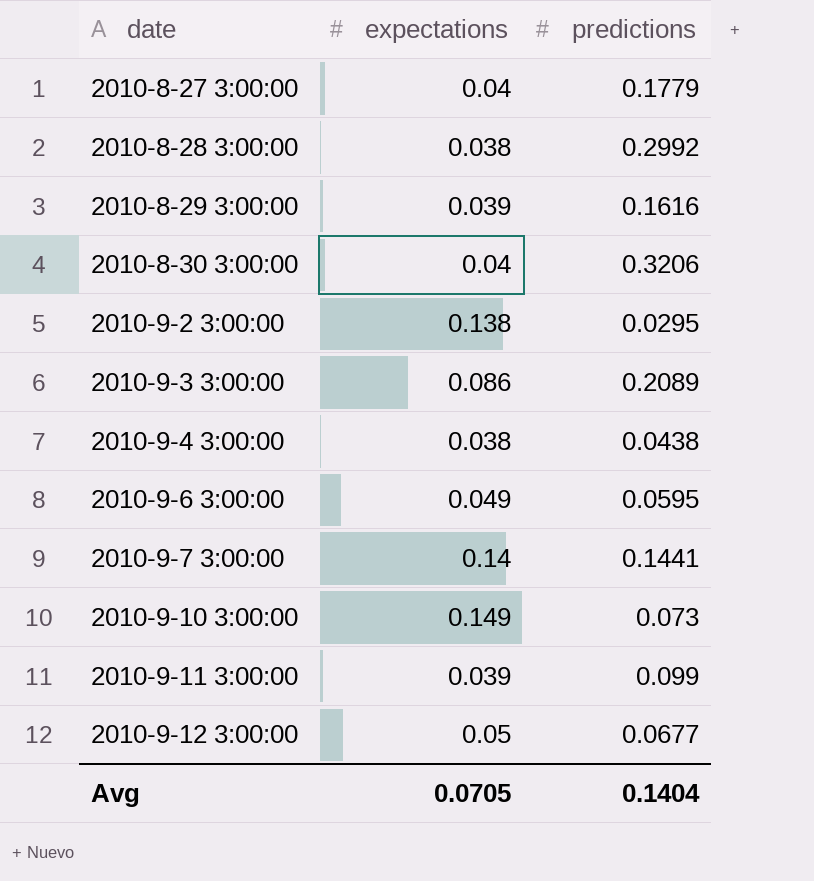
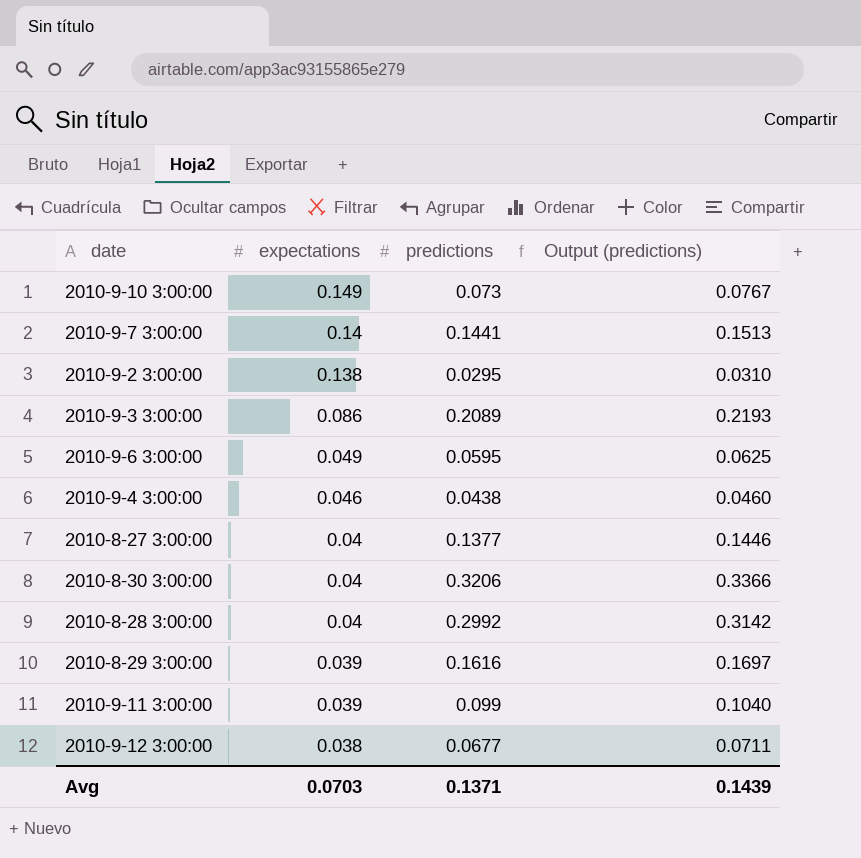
row order: date ascending -> expectations descending
column Output (predictions) | formula: none -> [predictions] * 1.05
2010-9-4 3:00:00 | expectations: 0.038 -> 0.046
2010-8-27 3:00:00 | predictions: 0.1779 -> 0.1377
2010-8-28 3:00:00 | expectations: 0.038 -> 0.04
2010-9-12 3:00:00 | expectations: 0.05 -> 0.038
Avg | expectations: 0.0705 -> 0.0703
Avg | predictions: 0.1404 -> 0.1371

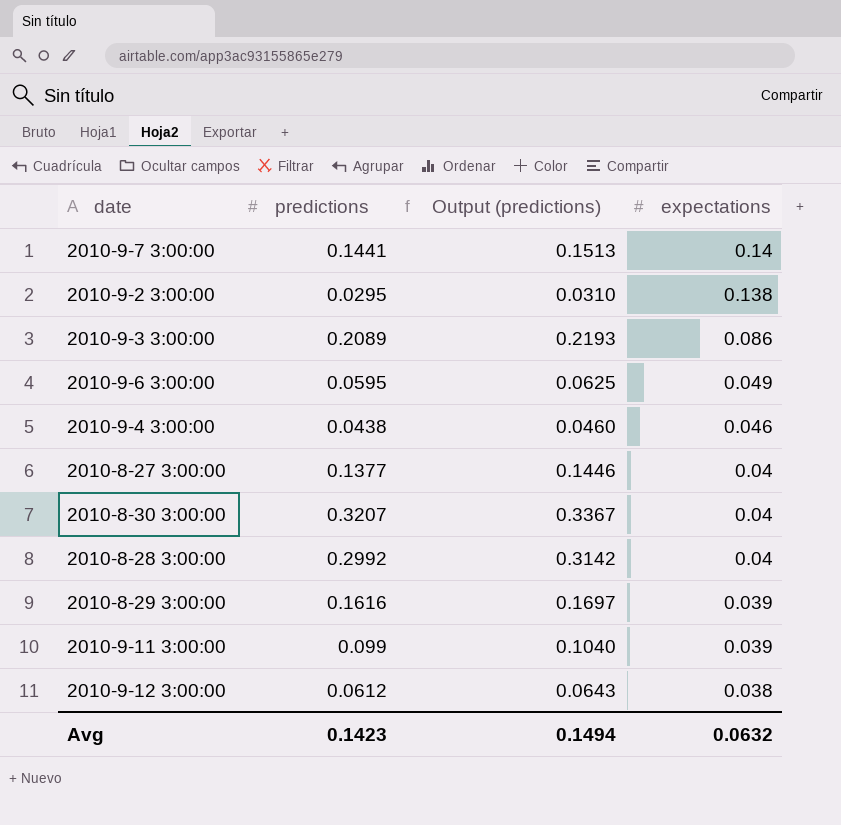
column expectations | position: 2 -> 4
row 2010-9-10 3:00:00: 0.149 | 0.073 | 0.0767 -> none
2010-8-30 3:00:00 | predictions: 0.3206 -> 0.3207
2010-8-30 3:00:00 | Output (predictions): 0.3366 -> 0.3367
2010-9-12 3:00:00 | predictions: 0.0677 -> 0.0612
2010-9-12 3:00:00 | Output (predictions): 0.0711 -> 0.0643
Avg | predictions: 0.1371 -> 0.1423
Avg | Output (predictions): 0.1439 -> 0.1494
Avg | expectations: 0.0703 -> 0.0632

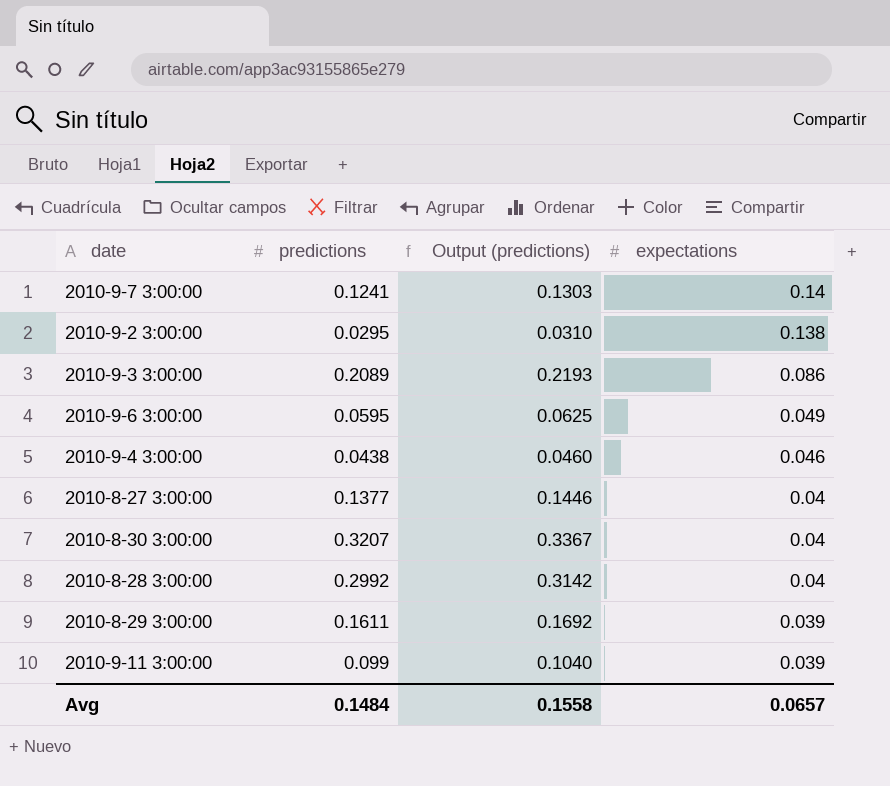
row 2010-9-12 3:00:00: 0.0612 | 0.0643 | 0.038 -> none
2010-9-7 3:00:00 | predictions: 0.1441 -> 0.1241
2010-9-7 3:00:00 | Output (predictions): 0.1513 -> 0.1303
2010-8-29 3:00:00 | predictions: 0.1616 -> 0.1611
2010-8-29 3:00:00 | Output (predictions): 0.1697 -> 0.1692
Avg | predictions: 0.1423 -> 0.1484
Avg | Output (predictions): 0.1494 -> 0.1558
Avg | expectations: 0.0632 -> 0.0657

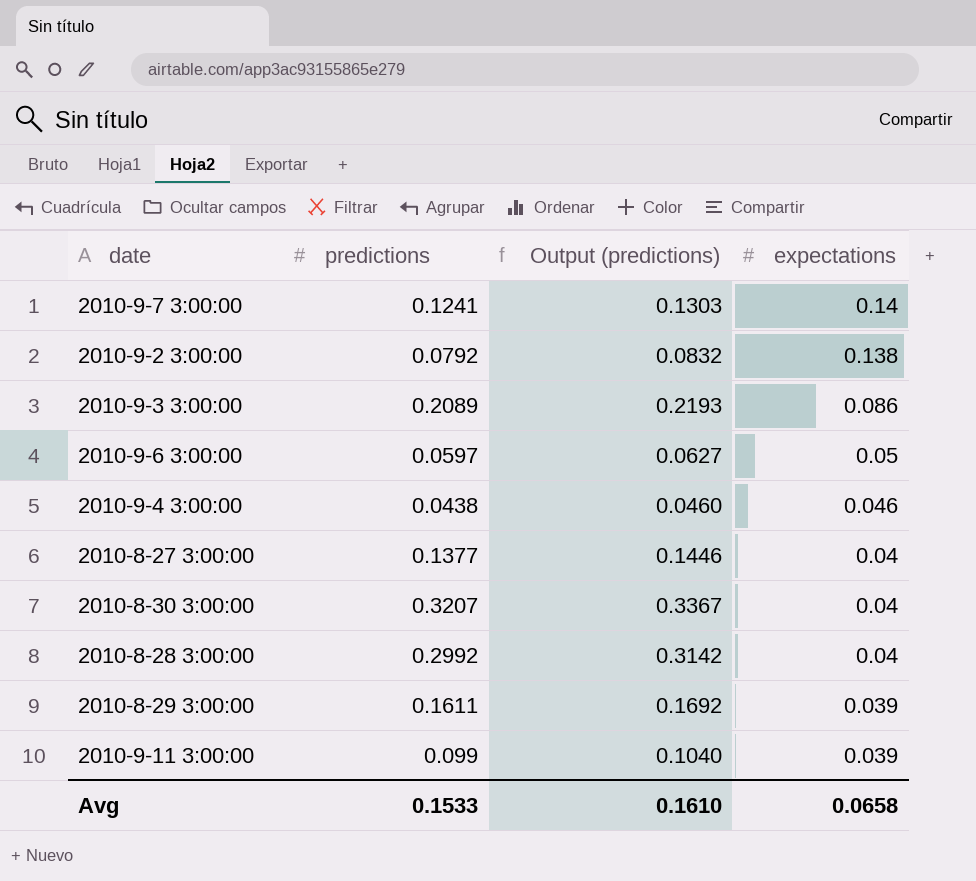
2010-9-2 3:00:00 | predictions: 0.0295 -> 0.0792
2010-9-2 3:00:00 | Output (predictions): 0.0310 -> 0.0832
2010-9-6 3:00:00 | predictions: 0.0595 -> 0.0597
2010-9-6 3:00:00 | Output (predictions): 0.0625 -> 0.0627
2010-9-6 3:00:00 | expectations: 0.049 -> 0.05
Avg | predictions: 0.1484 -> 0.1533
Avg | Output (predictions): 0.1558 -> 0.1610
Avg | expectations: 0.0657 -> 0.0658

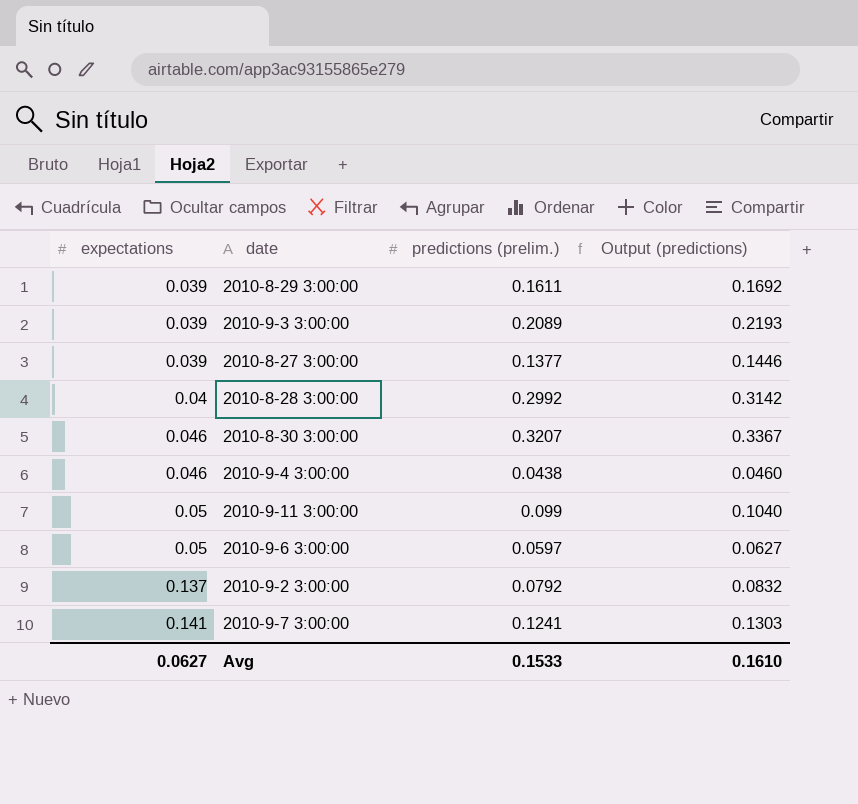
row order: expectations descending -> expectations ascending
column expectations | position: 4 -> 1
column name: predictions -> predictions (prelim.)
2010-9-3 3:00:00 | expectations: 0.086 -> 0.039
2010-8-27 3:00:00 | expectations: 0.04 -> 0.039
2010-8-30 3:00:00 | expectations: 0.04 -> 0.046
2010-9-11 3:00:00 | expectations: 0.039 -> 0.05
2010-9-2 3:00:00 | expectations: 0.138 -> 0.137
2010-9-7 3:00:00 | expectations: 0.14 -> 0.141
Avg | expectations: 0.0658 -> 0.0627

